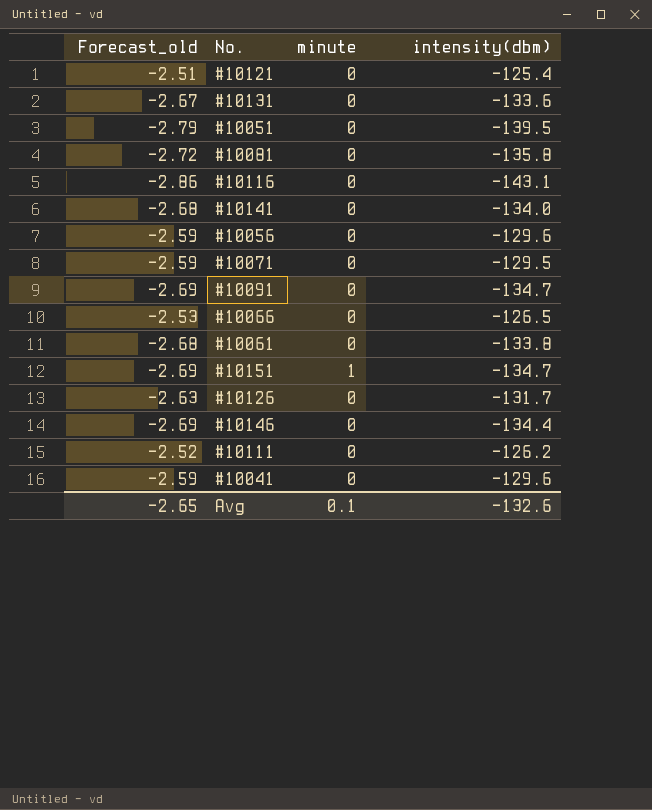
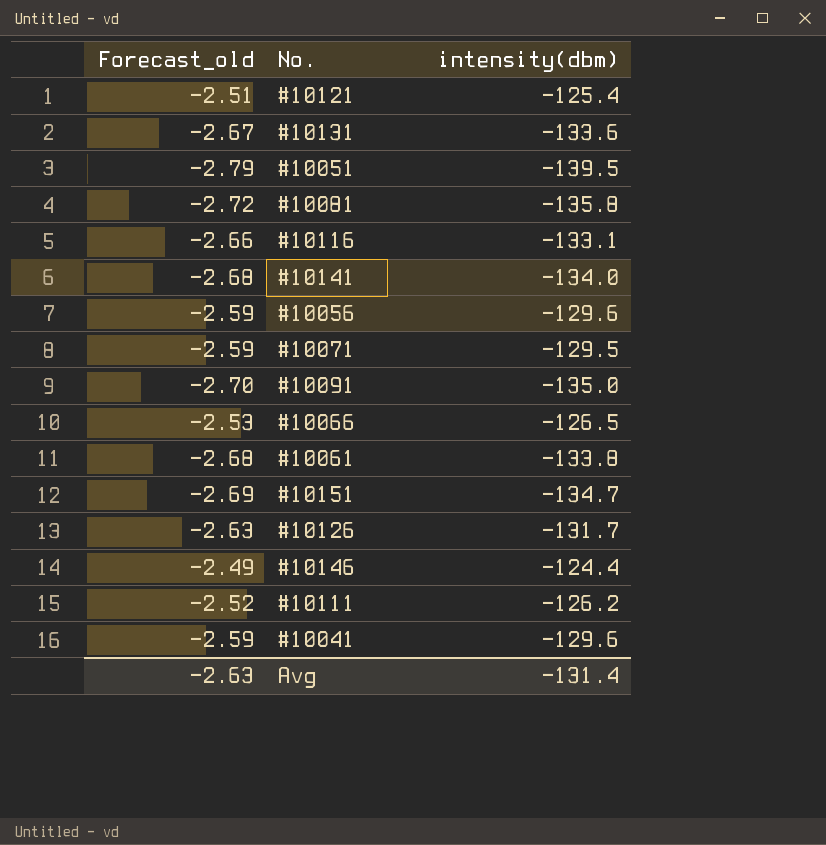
column minute | position: 3 -> none
#10116 | Forecast_old: -2.86 -> -2.66
#10116 | intensity(dbm): -143.1 -> -133.1
#10091 | Forecast_old: -2.69 -> -2.70
#10091 | intensity(dbm): -134.7 -> -135.0
#10146 | Forecast_old: -2.69 -> -2.49
#10146 | intensity(dbm): -134.4 -> -124.4
Avg | Forecast_old: -2.65 -> -2.63
Avg | intensity(dbm): -132.6 -> -131.4

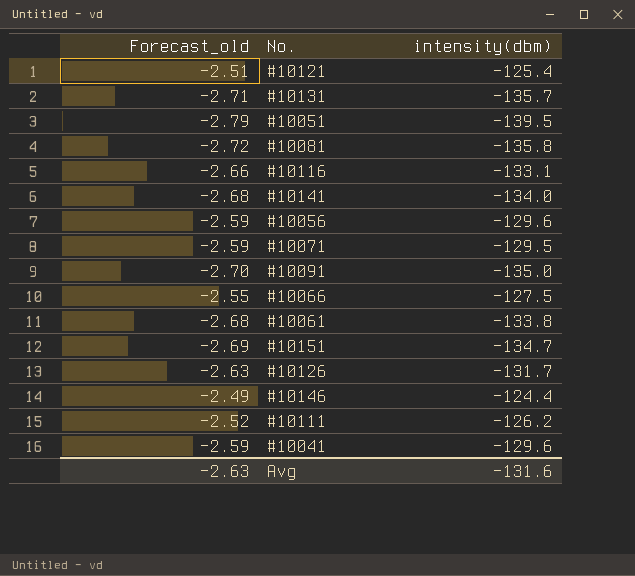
#10131 | Forecast_old: -2.67 -> -2.71
#10131 | intensity(dbm): -133.6 -> -135.7
#10066 | Forecast_old: -2.53 -> -2.55
#10066 | intensity(dbm): -126.5 -> -127.5
Avg | intensity(dbm): -131.4 -> -131.6

